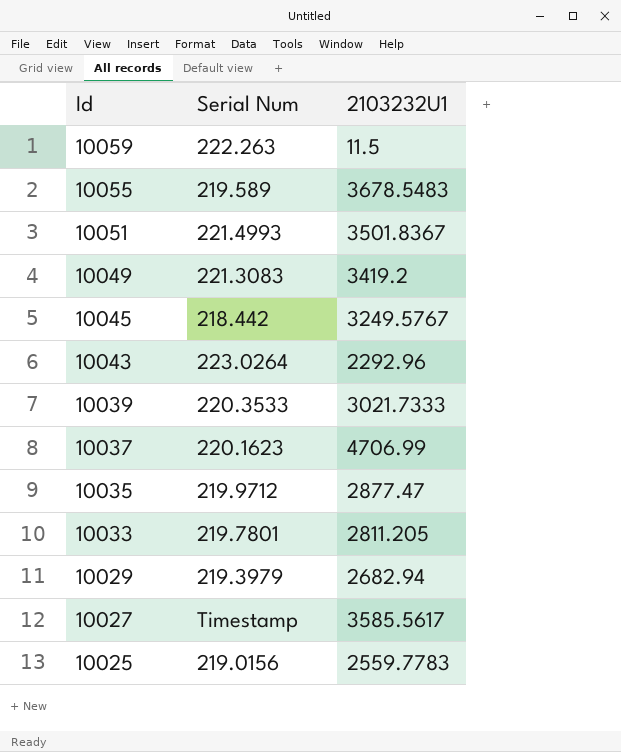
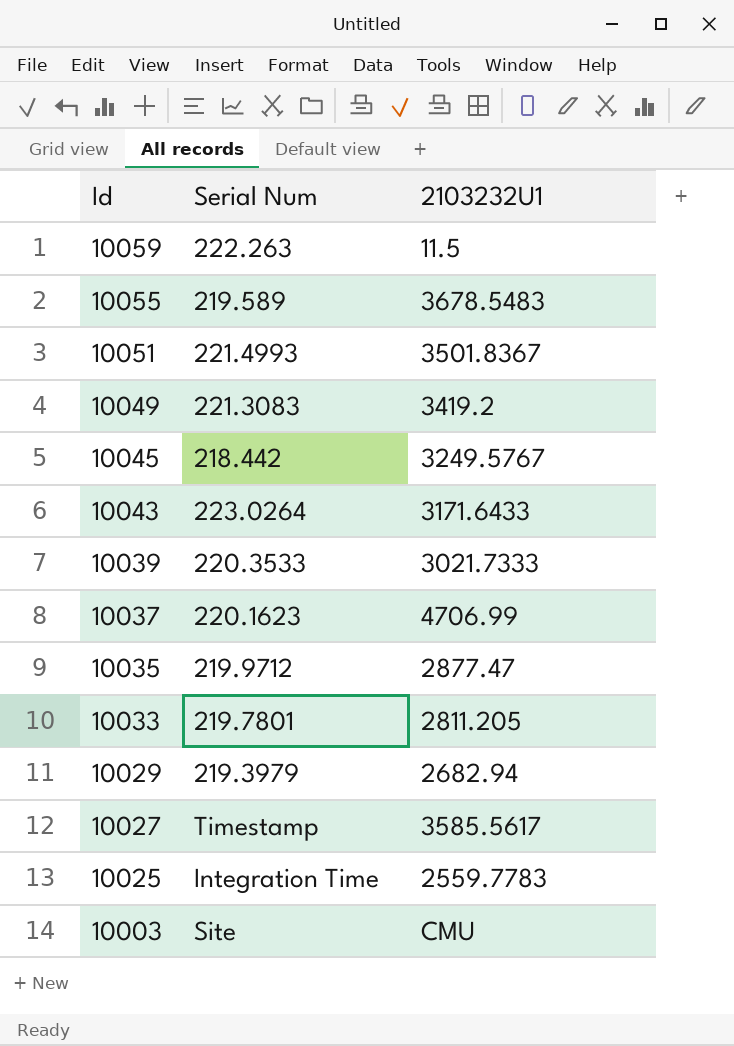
10043 | 2103232U1: 2292.96 -> 3171.6433
10025 | Serial Num: 219.0156 -> Integration Time
row 10003: none -> Site | CMU

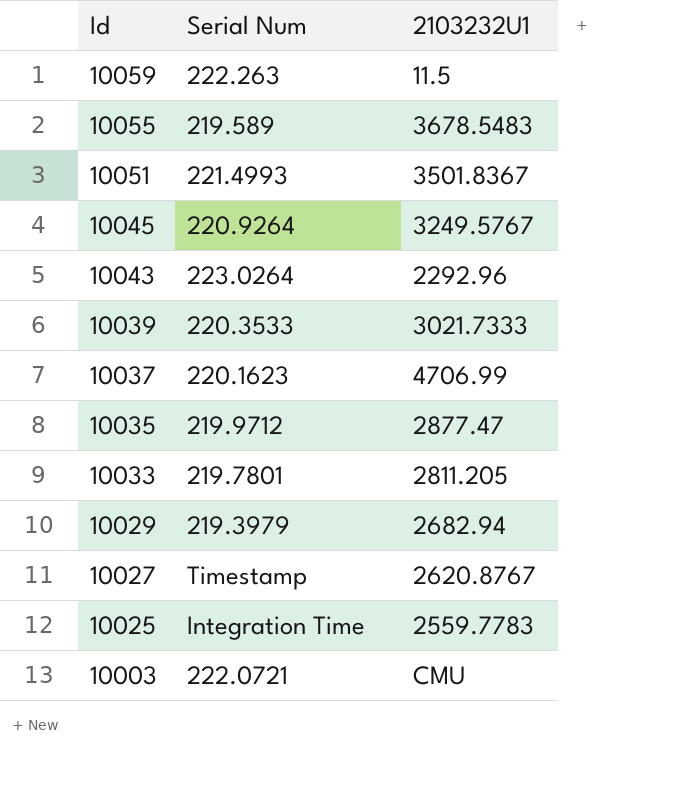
row 10049: 221.3083 | 3419.2 -> none
10045 | Serial Num: 218.442 -> 220.9264
10043 | 2103232U1: 3171.6433 -> 2292.96
10027 | 2103232U1: 3585.5617 -> 2620.8767
10003 | Serial Num: Site -> 222.0721

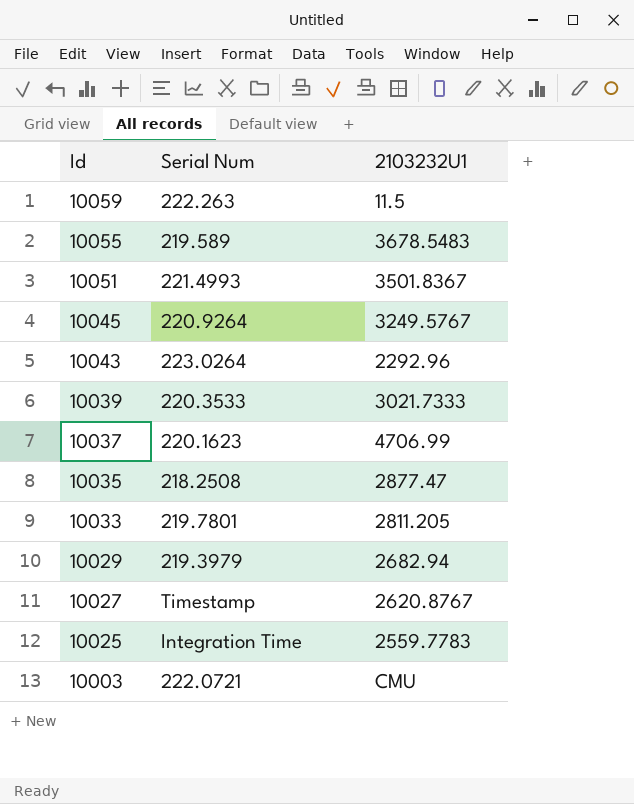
10035 | Serial Num: 219.9712 -> 218.2508

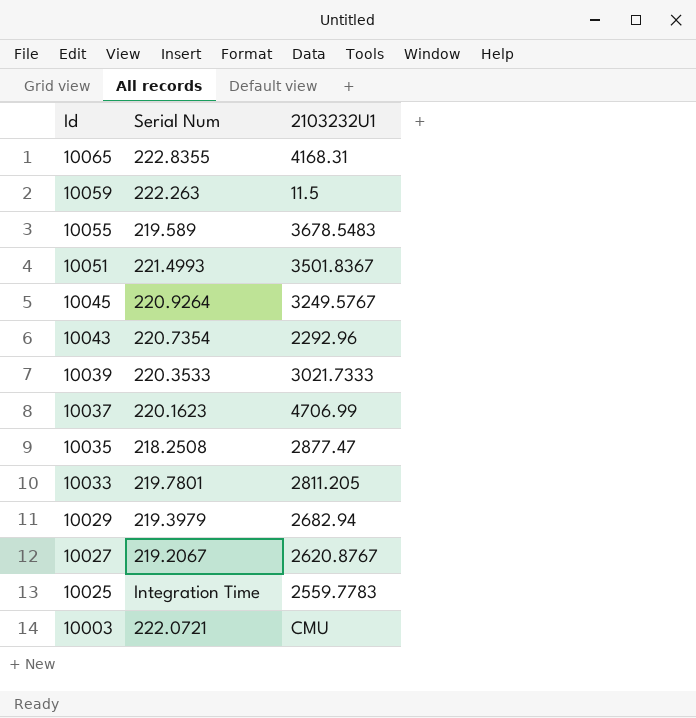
row 10065: none -> 222.8355 | 4168.31
10043 | Serial Num: 223.0264 -> 220.7354
10027 | Serial Num: Timestamp -> 219.2067

